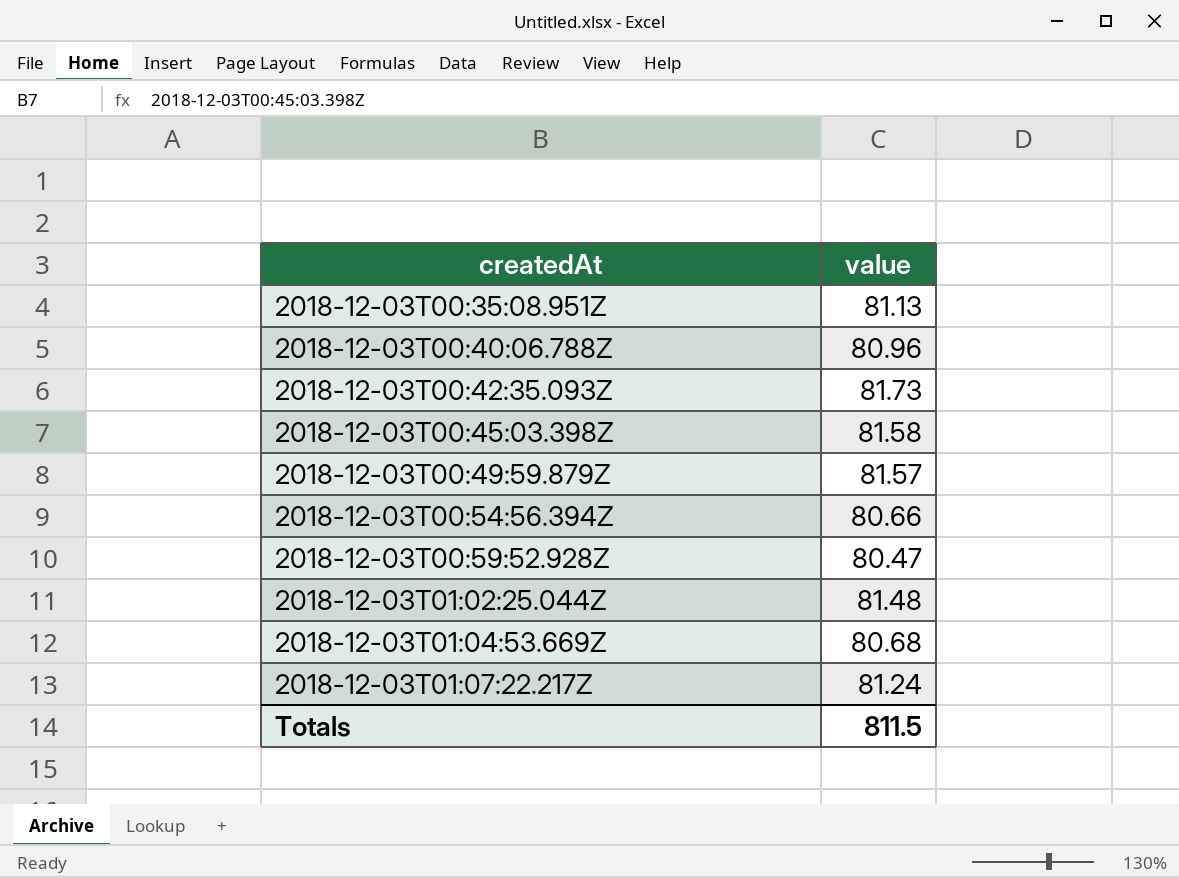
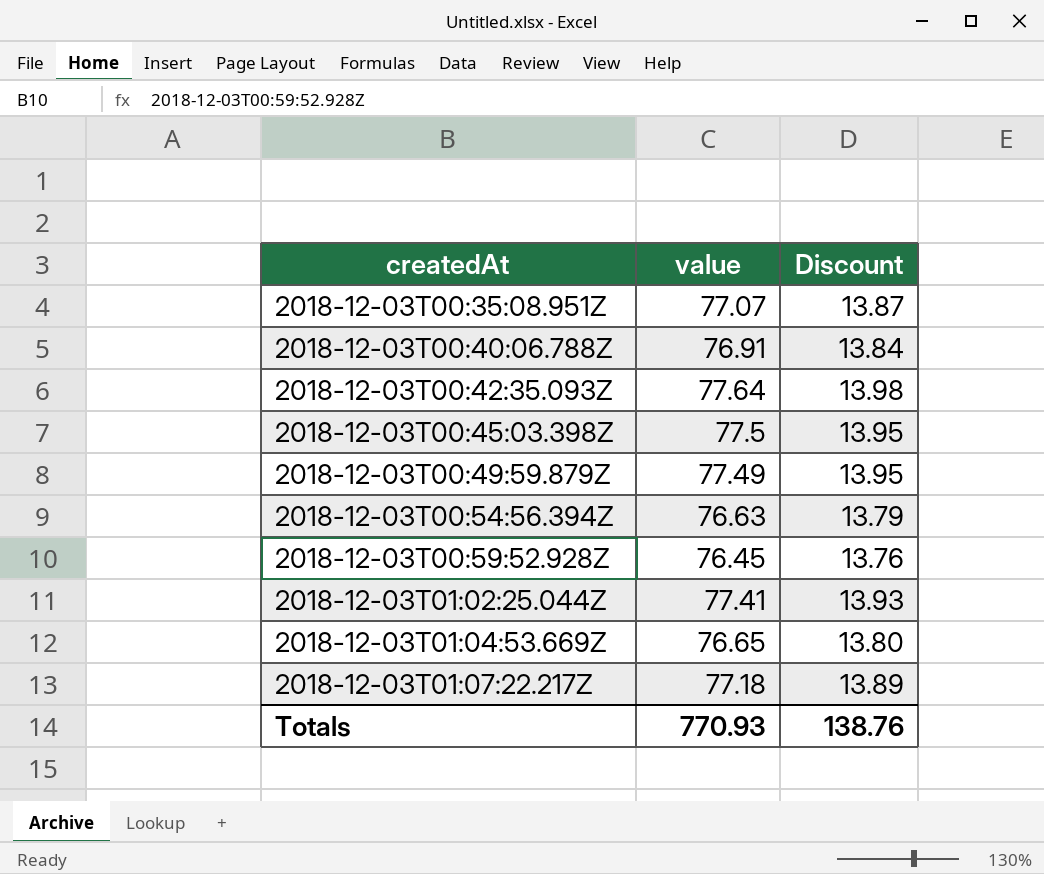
column Discount | formula: none -> [value] * 0.18
2018-12-03T00:35:08.951Z | value: 81.13 -> 77.07
2018-12-03T00:40:06.788Z | value: 80.96 -> 76.91
2018-12-03T00:42:35.093Z | value: 81.73 -> 77.64
2018-12-03T00:45:03.398Z | value: 81.58 -> 77.5
2018-12-03T00:49:59.879Z | value: 81.57 -> 77.49
2018-12-03T00:54:56.394Z | value: 80.66 -> 76.63
2018-12-03T00:59:52.928Z | value: 80.47 -> 76.45
2018-12-03T01:02:25.044Z | value: 81.48 -> 77.41
2018-12-03T01:04:53.669Z | value: 80.68 -> 76.65
2018-12-03T01:07:22.217Z | value: 81.24 -> 77.18
Totals | value: 811.5 -> 770.93

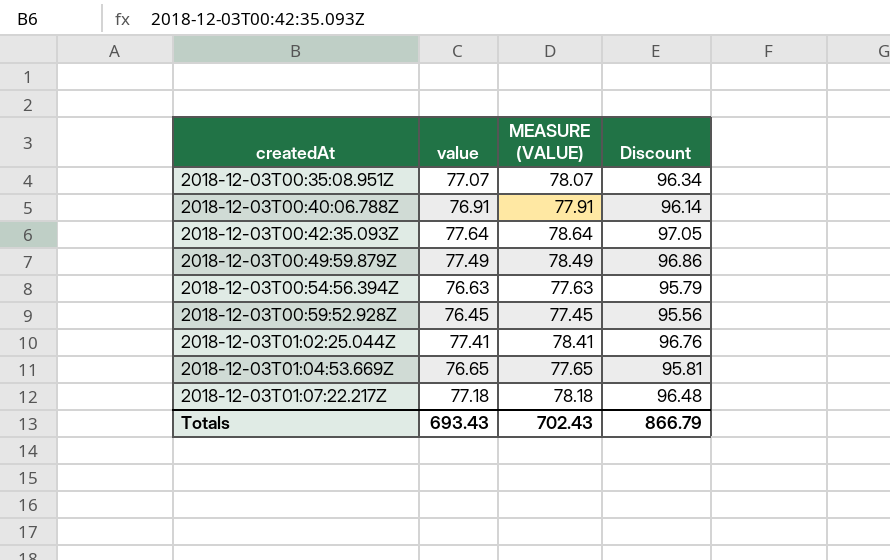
column MEASURE (VALUE) | formula: none -> [value] + 1
column Discount | formula: [value] * 0.18 -> [value] * 1.25
row 2018-12-03T00:45:03.398Z: 77.5 | 13.95 -> none
Totals | value: 770.93 -> 693.43
Totals | Discount: 138.76 -> 866.79

